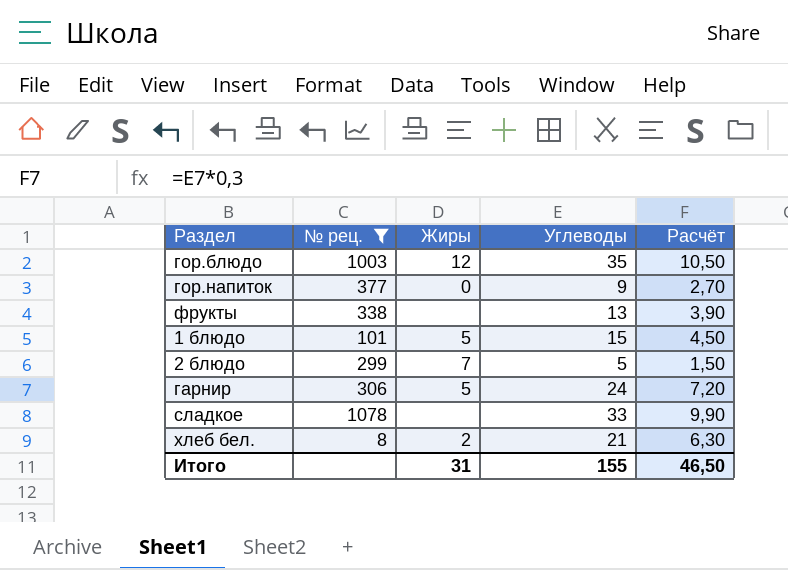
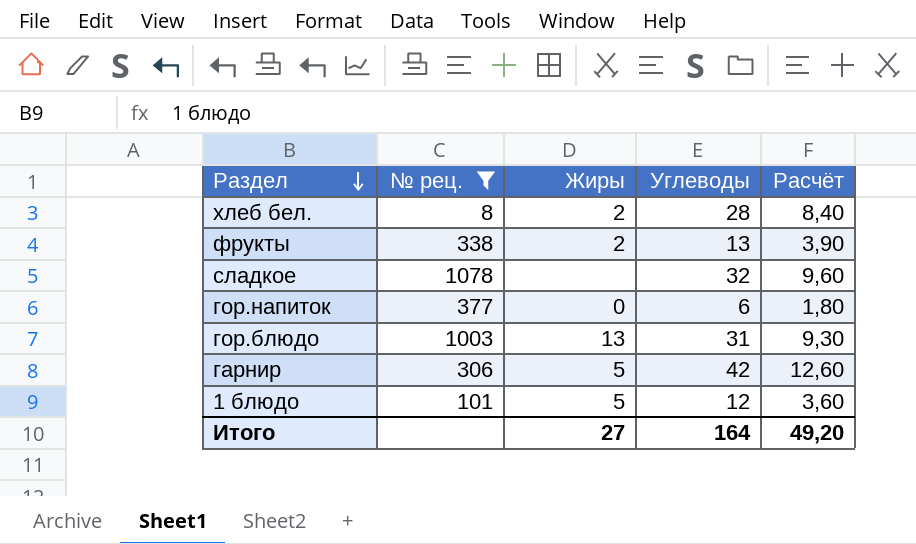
row order: none -> Раздел descending
row 2 блюдо: 299 | 7 | 5 | 1,50 -> none
хлеб бел. | Углеводы: 21 -> 28
хлеб бел. | Расчёт: 6,30 -> 8,40
фрукты | Жиры: none -> 2
сладкое | Углеводы: 33 -> 32
сладкое | Расчёт: 9,90 -> 9,60
гор.напиток | Углеводы: 9 -> 6
гор.напиток | Расчёт: 2,70 -> 1,80
гор.блюдо | Жиры: 12 -> 13
гор.блюдо | Углеводы: 35 -> 31
гор.блюдо | Расчёт: 10,50 -> 9,30
гарнир | Углеводы: 24 -> 42
гарнир | Расчёт: 7,20 -> 12,60
1 блюдо | Углеводы: 15 -> 12
1 блюдо | Расчёт: 4,50 -> 3,60
Итого | Жиры: 31 -> 27
Итого | Углеводы: 155 -> 164
Итого | Расчёт: 46,50 -> 49,20

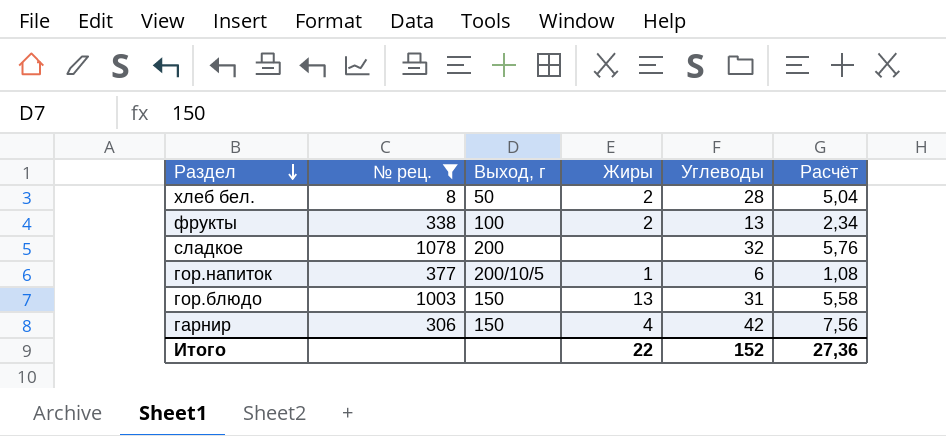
column Выход, г | position: none -> 3
column Расчёт | formula: [Углеводы] * 0,3 -> [Углеводы] * 0,18
row 1 блюдо: 101 | 5 | 12 | 3,60 -> none
гор.напиток | Жиры: 0 -> 1
гарнир | Жиры: 5 -> 4
Итого | Жиры: 27 -> 22
Итого | Углеводы: 164 -> 152
Итого | Расчёт: 49,20 -> 27,36

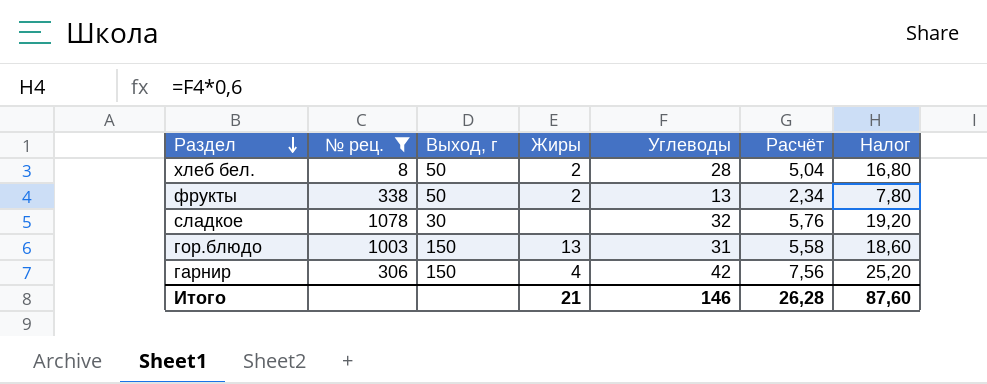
column Налог | formula: none -> [Углеводы] * 0,6
row гор.напиток: 377 | 200/10/5 | 1 | 6 | 1,08 -> none
фрукты | Выход, г: 100 -> 50
сладкое | Выход, г: 200 -> 30
Итого | Жиры: 22 -> 21
Итого | Углеводы: 152 -> 146
Итого | Расчёт: 27,36 -> 26,28

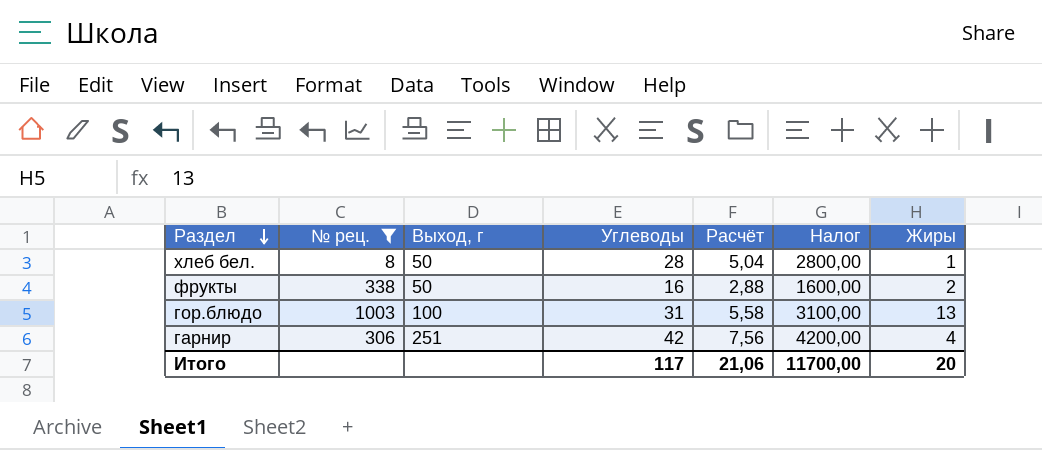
column Налог | formula: [Углеводы] * 0,6 -> [Углеводы] * 100
column Жиры | position: 4 -> 7
row сладкое: 1078 | 30 | none | 32 | 5,76 | 19,20 -> none
хлеб бел. | Жиры: 2 -> 1
фрукты | Углеводы: 13 -> 16
фрукты | Расчёт: 2,34 -> 2,88
гор.блюдо | Выход, г: 150 -> 100
гарнир | Выход, г: 150 -> 251
Итого | Углеводы: 146 -> 117
Итого | Расчёт: 26,28 -> 21,06
Итого | Налог: 87,60 -> 11700,00
Итого | Жиры: 21 -> 20

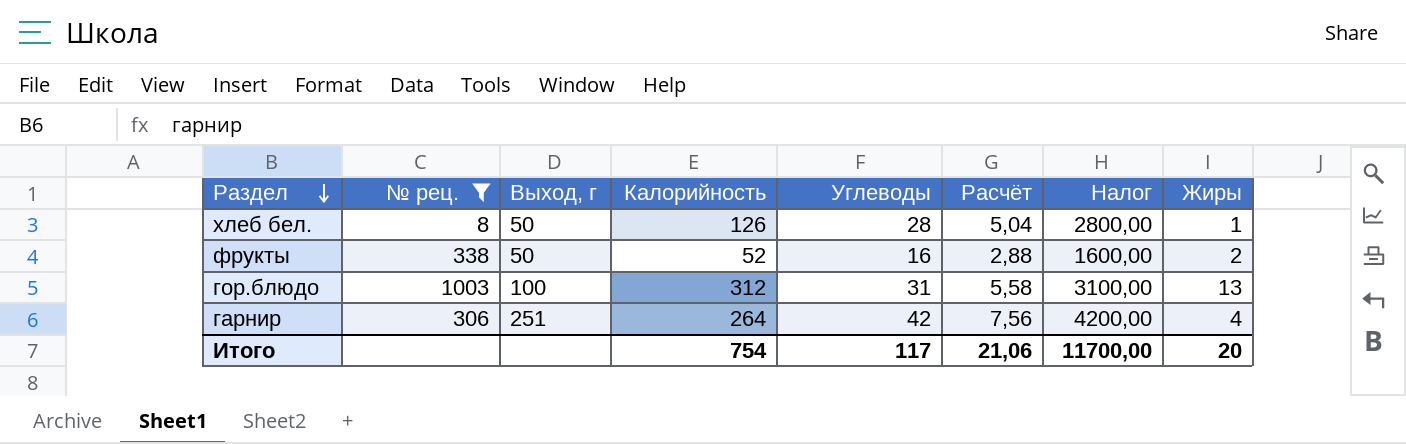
column Калорийность | position: none -> 4

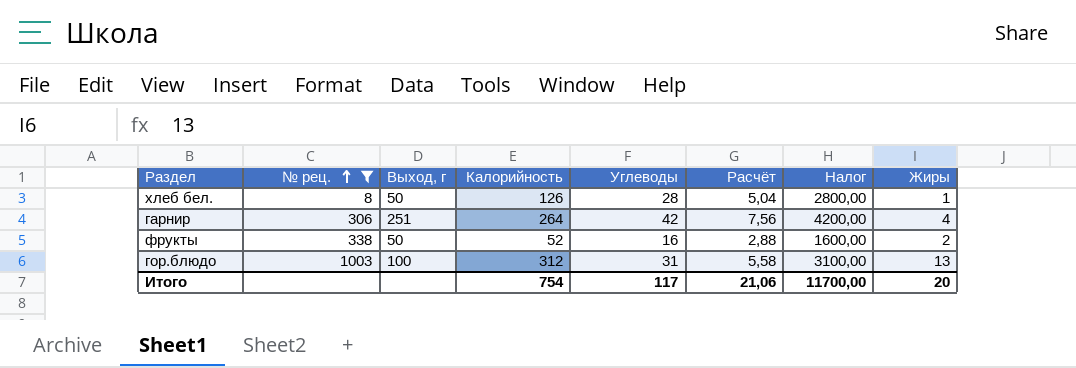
row order: Раздел descending -> № рец. ascending

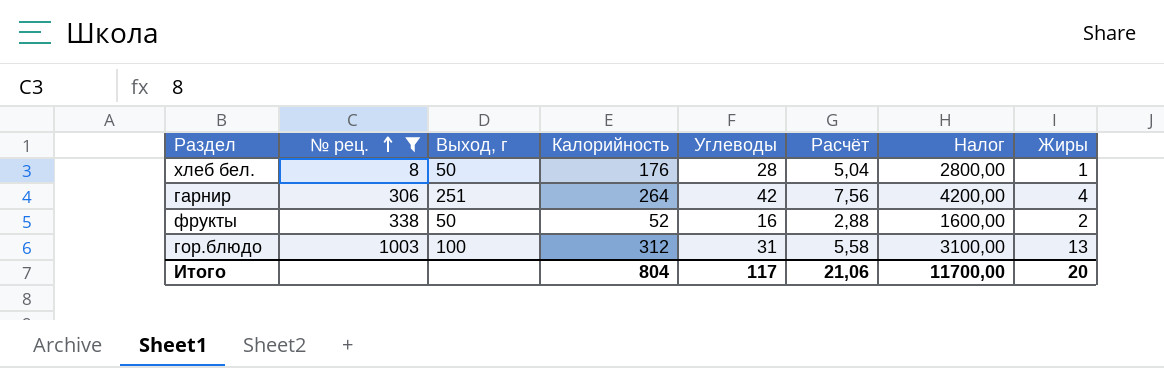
хлеб бел. | Калорийность: 126 -> 176
Итого | Калорийность: 754 -> 804

